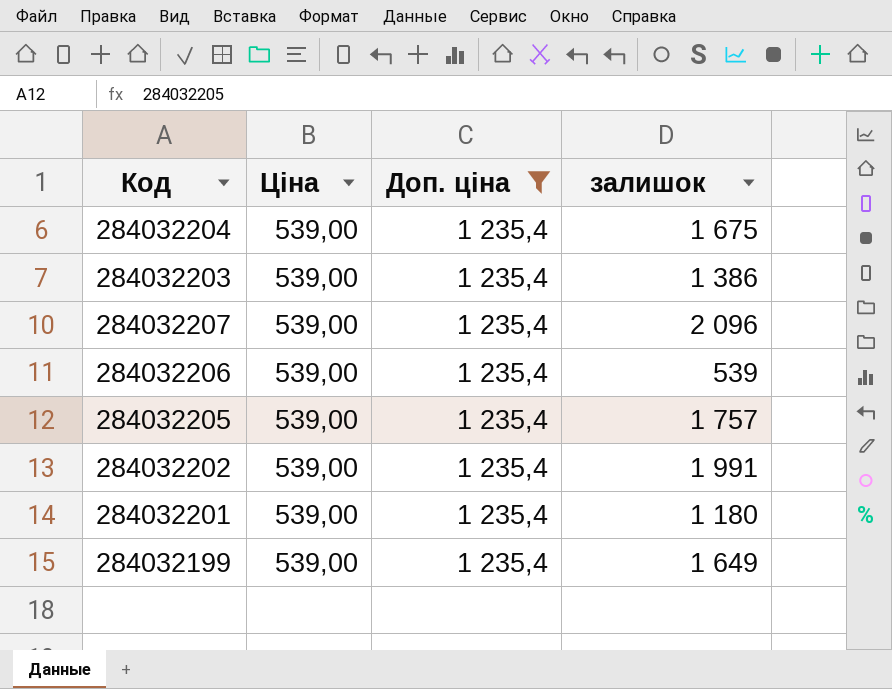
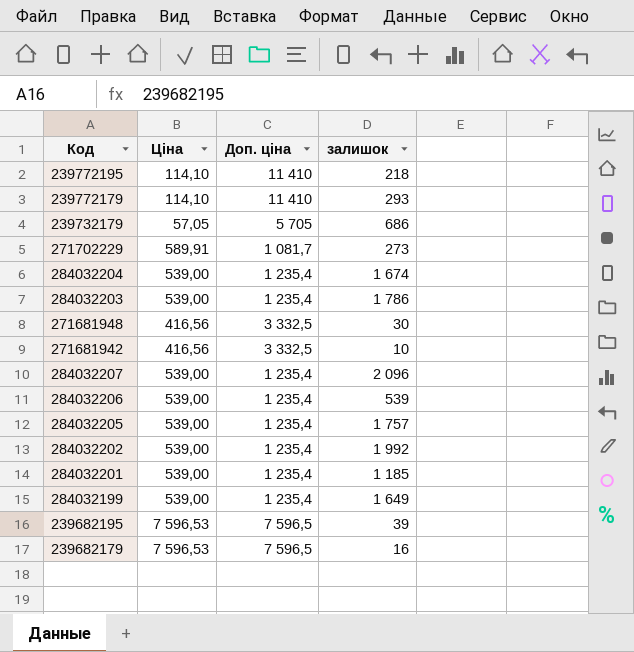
filter: Доп. ціна = 1 235,4 -> none
284032204 | залишок: 1 675 -> 1 674
284032203 | залишок: 1 386 -> 1 786
284032202 | залишок: 1 991 -> 1 992
284032201 | залишок: 1 180 -> 1 185

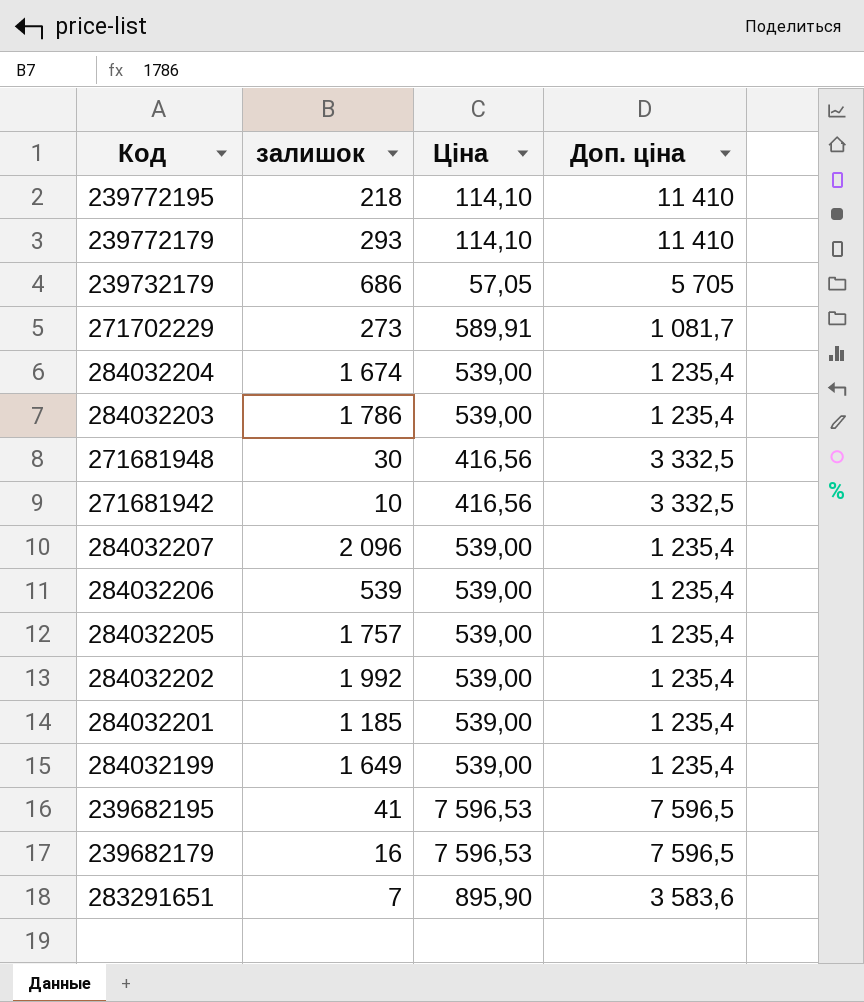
column залишок | position: 4 -> 2
239682195 | залишок: 39 -> 41
row 283291651: none -> 7 | 895,90 | 3 583,6

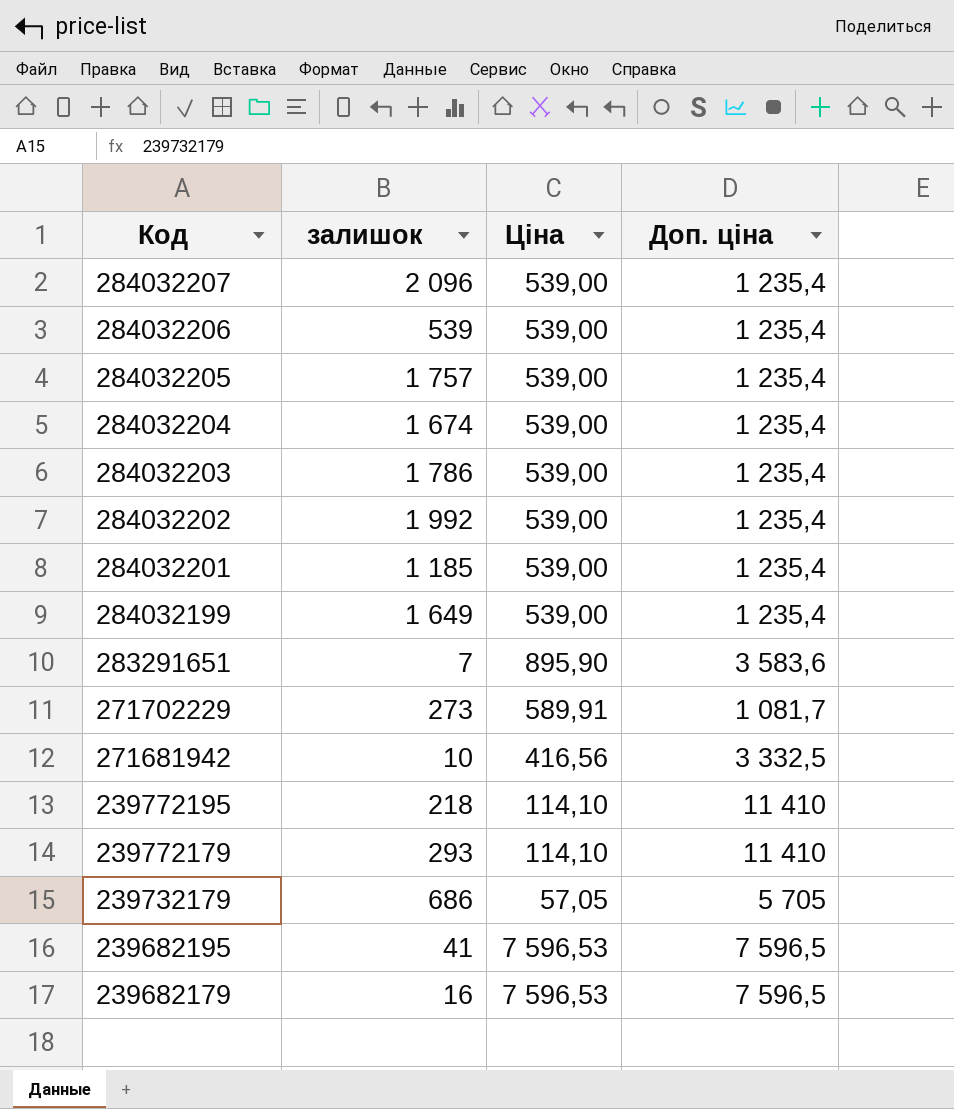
row order: none -> Код descending
row 271681948: 30 | 416,56 | 3 332,5 -> none

